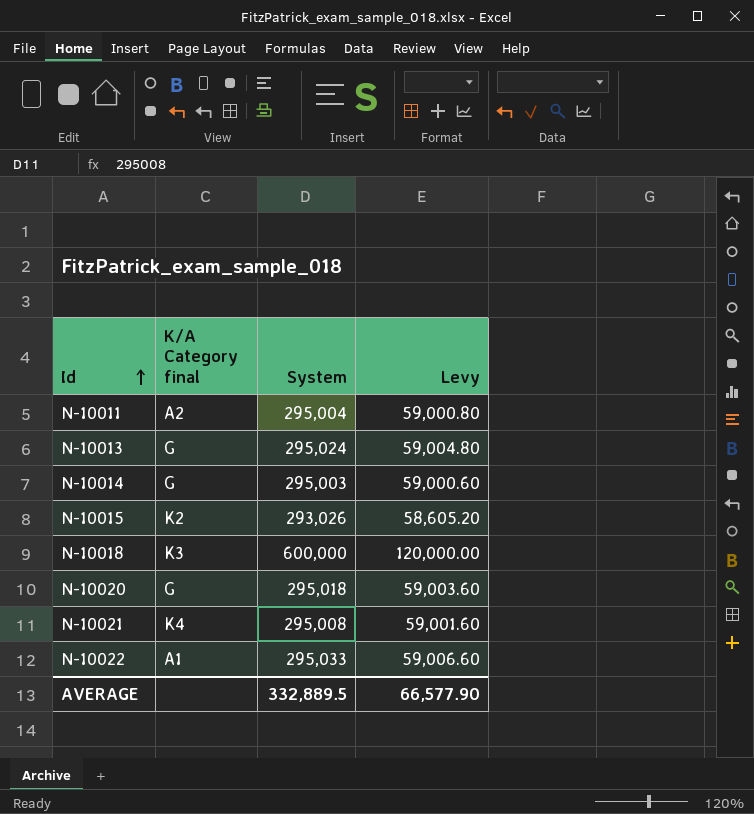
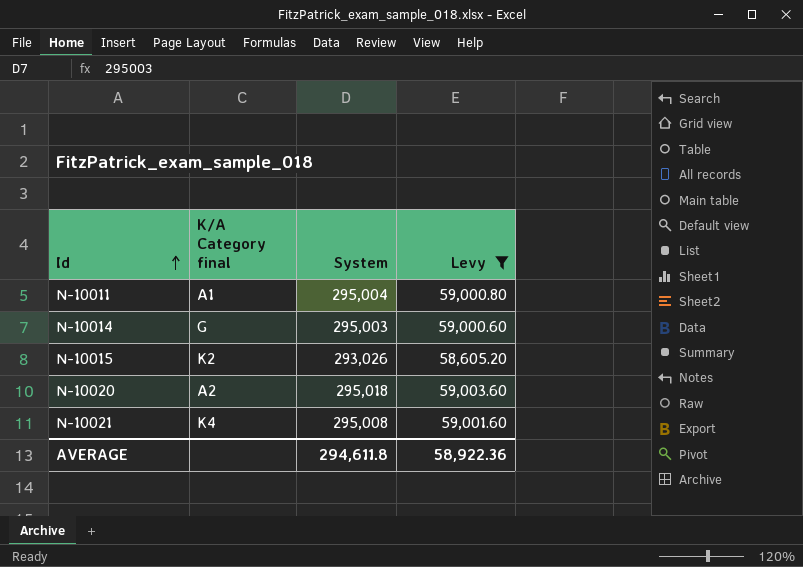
filter: none -> Levy <= 59,003.60
N-10011 | K/A Category final: A2 -> A1
N-10020 | K/A Category final: G -> A2
AVERAGE | System: 332,889.5 -> 294,611.8
AVERAGE | Levy: 66,577.90 -> 58,922.36

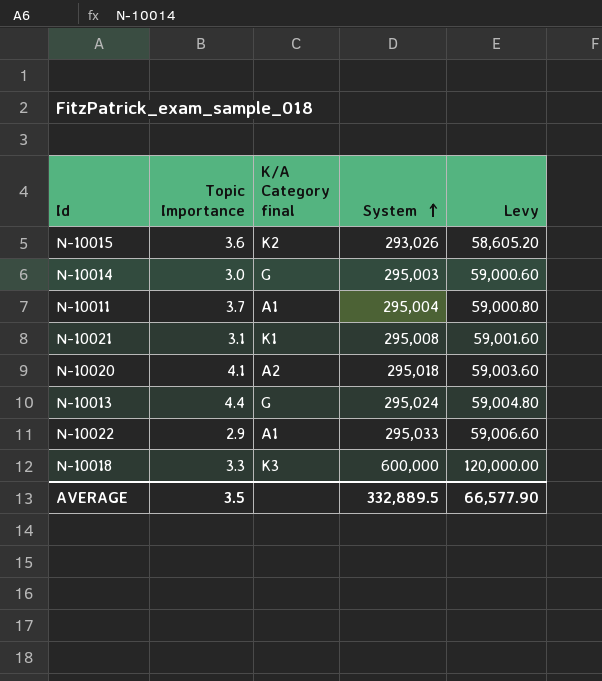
filter: Levy <= 59,003.60 -> none
row order: Id ascending -> System ascending
column Topic Importance | position: none -> 2
N-10021 | K/A Category final: K4 -> K1
AVERAGE | System: 294,611.8 -> 332,889.5
AVERAGE | Levy: 58,922.36 -> 66,577.90

